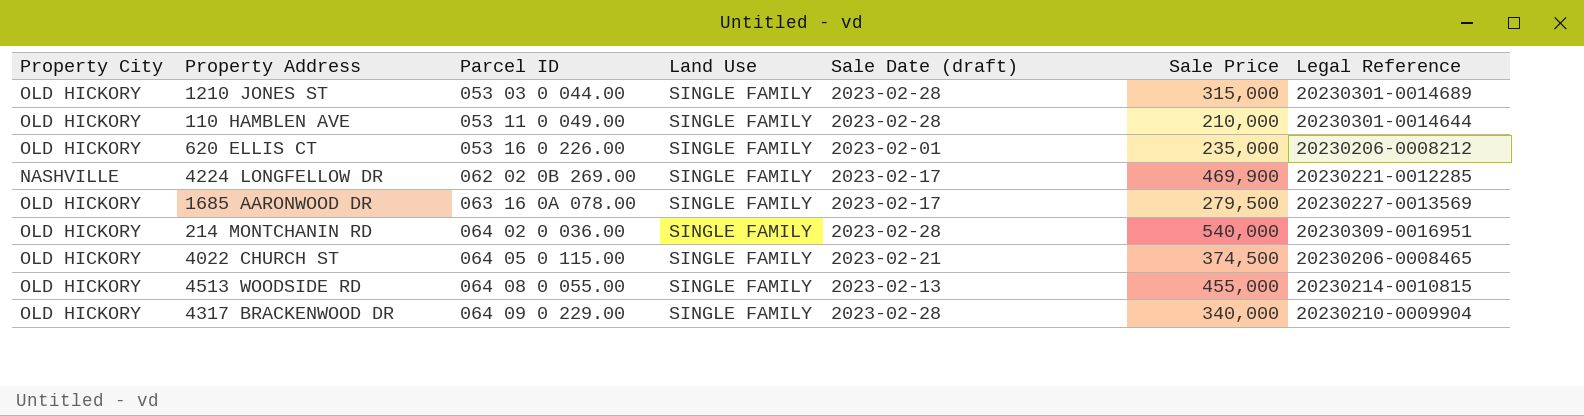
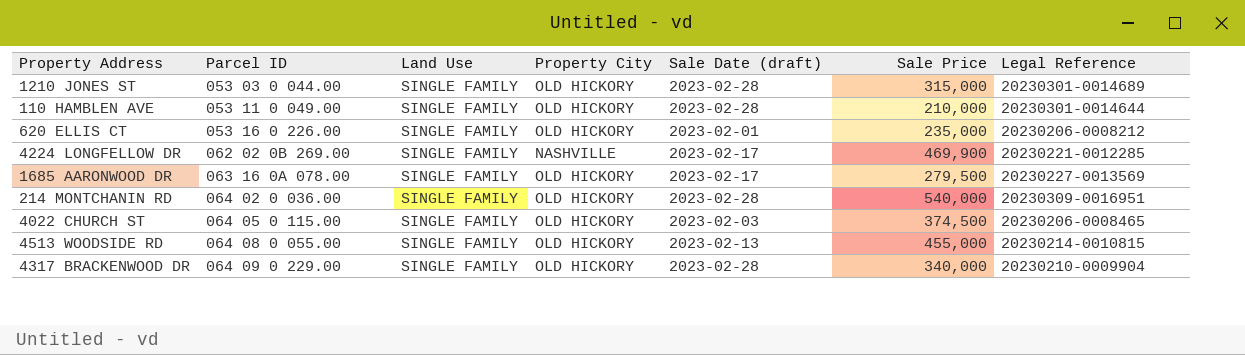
column Property City | position: 1 -> 4
4022 CHURCH ST | Sale Date (draft): 2023-02-21 -> 2023-02-03

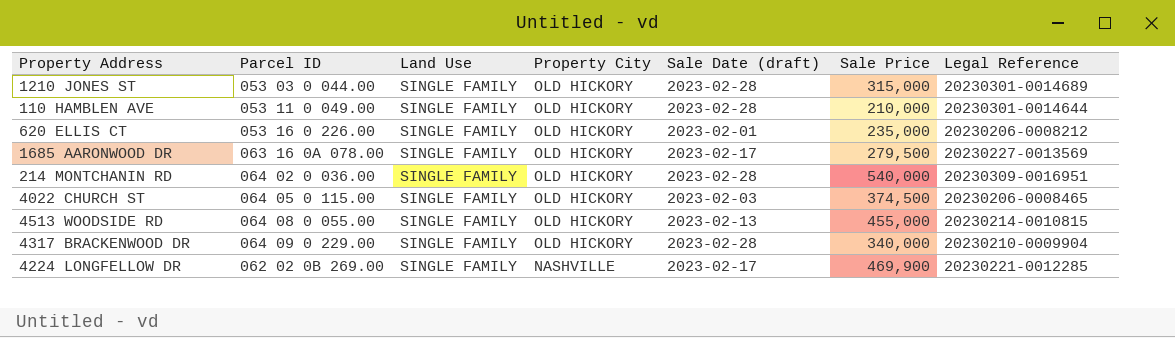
row order: Parcel ID ascending -> Property City descending

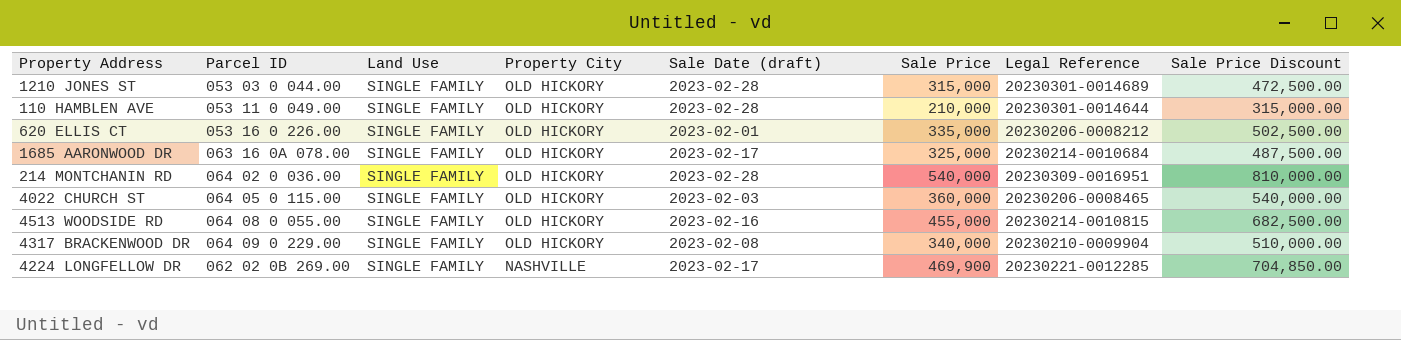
column Sale Price Discount | formula: none -> [Sale Price] * 1.5
620 ELLIS CT | Sale Price: 235,000 -> 335,000
1685 AARONWOOD DR | Sale Price: 279,500 -> 325,000
1685 AARONWOOD DR | Legal Reference: 20230227-0013569 -> 20230214-0010684
4022 CHURCH ST | Sale Price: 374,500 -> 360,000
4513 WOODSIDE RD | Sale Date (draft): 2023-02-13 -> 2023-02-16
4317 BRACKENWOOD DR | Sale Date (draft): 2023-02-28 -> 2023-02-08

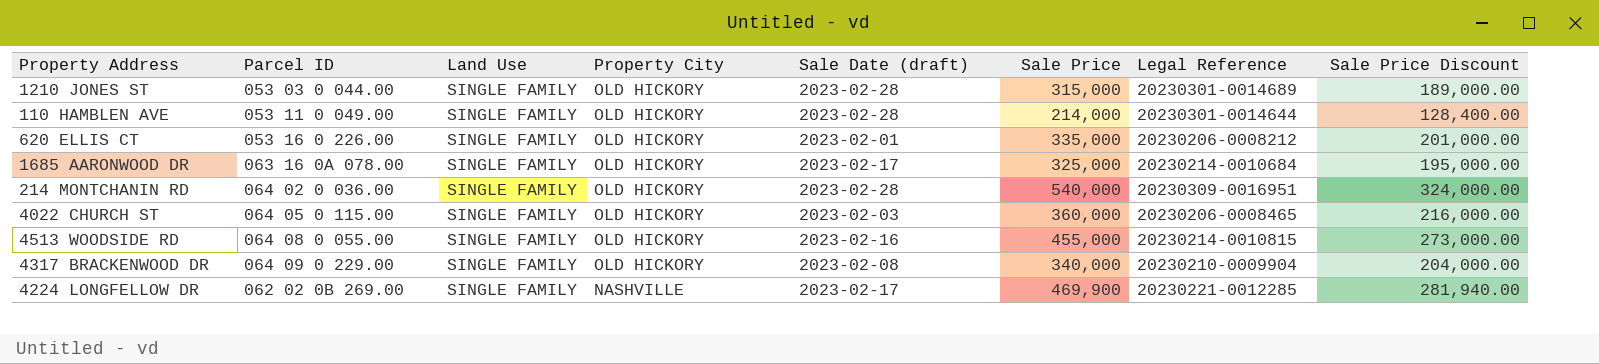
column Sale Price Discount | formula: [Sale Price] * 1.5 -> [Sale Price] * 0.6
110 HAMBLEN AVE | Sale Price: 210,000 -> 214,000

